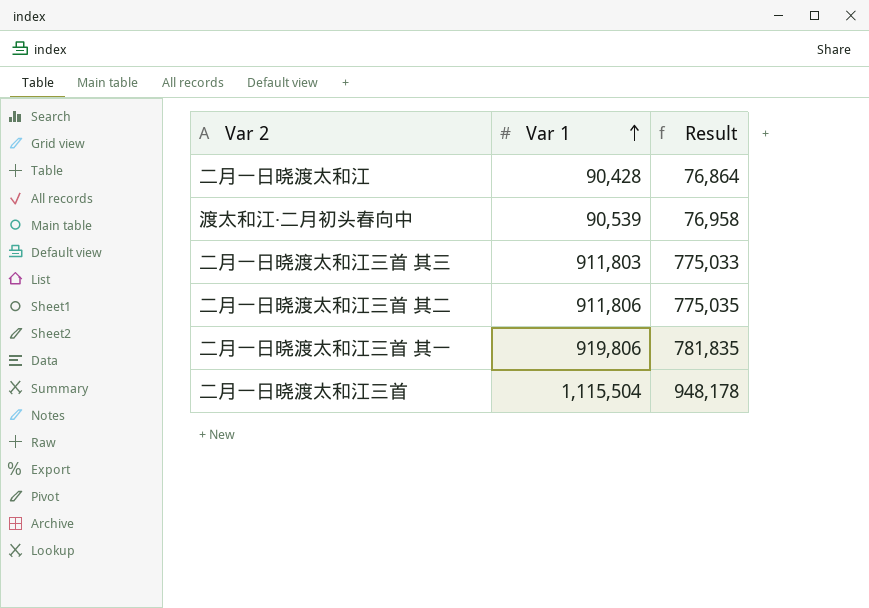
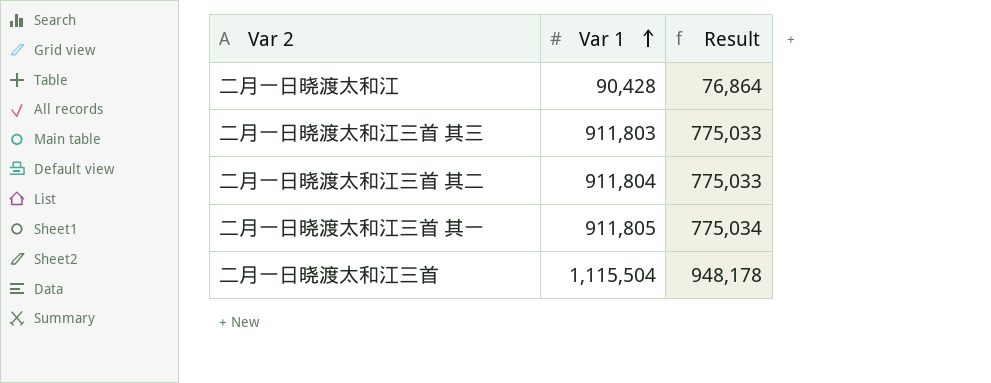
row 渡太和江·二月初头春向中: 90,539 | 76,958 -> none
二月一日晓渡太和江三首 其二 | Var 1: 911,806 -> 911,804
二月一日晓渡太和江三首 其二 | Result: 775,035 -> 775,033
二月一日晓渡太和江三首 其一 | Var 1: 919,806 -> 911,805
二月一日晓渡太和江三首 其一 | Result: 781,835 -> 775,034

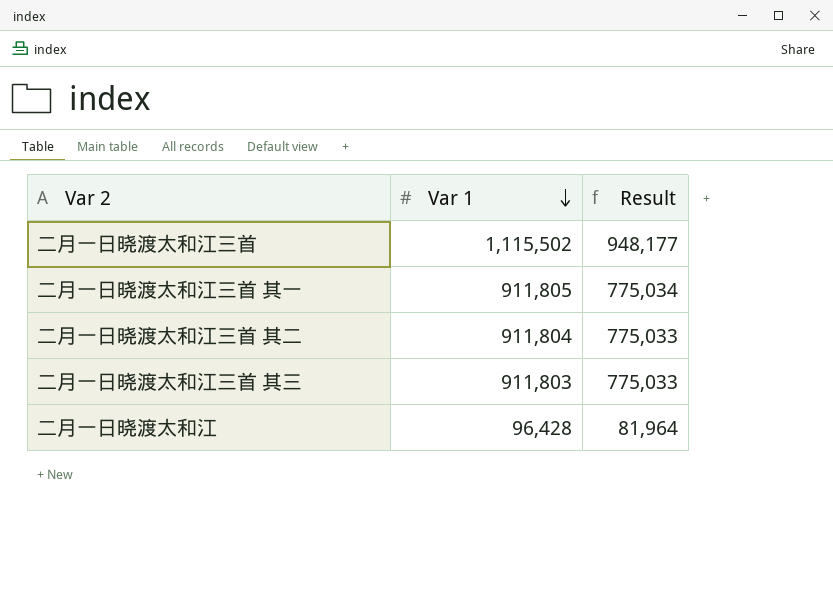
row order: Var 1 ascending -> Var 1 descending
二月一日晓渡太和江三首 | Var 1: 1,115,504 -> 1,115,502
二月一日晓渡太和江三首 | Result: 948,178 -> 948,177
二月一日晓渡太和江 | Var 1: 90,428 -> 96,428
二月一日晓渡太和江 | Result: 76,864 -> 81,964

